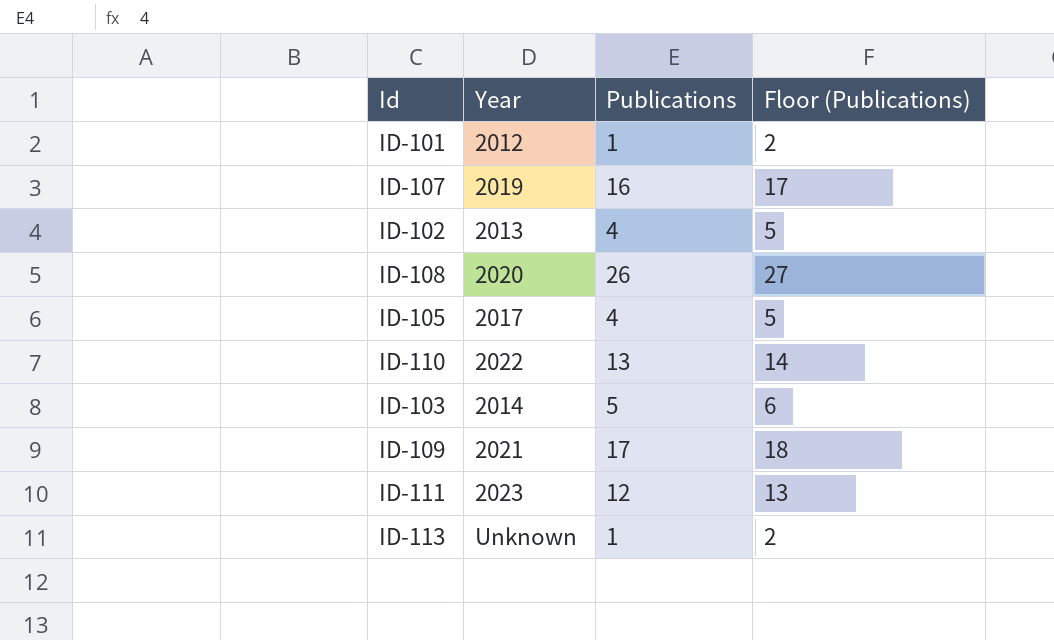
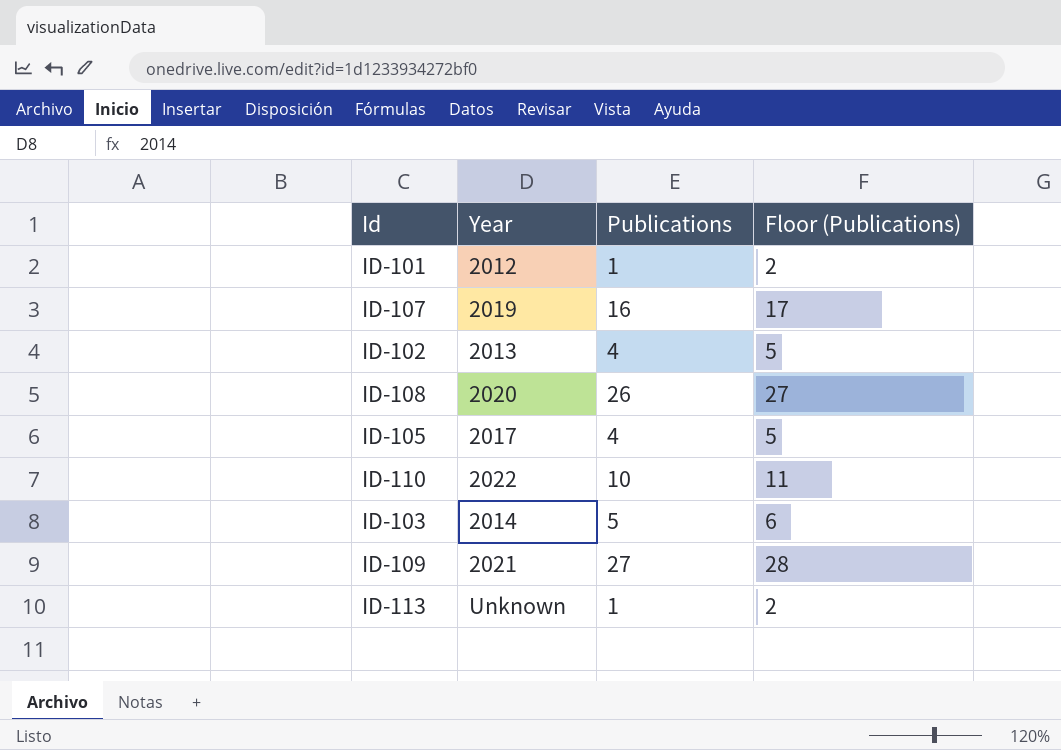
row ID-111: 2023 | 12 | 13 -> none
ID-110 | Publications: 13 -> 10
ID-110 | Floor (Publications): 14 -> 11
ID-109 | Publications: 17 -> 27
ID-109 | Floor (Publications): 18 -> 28

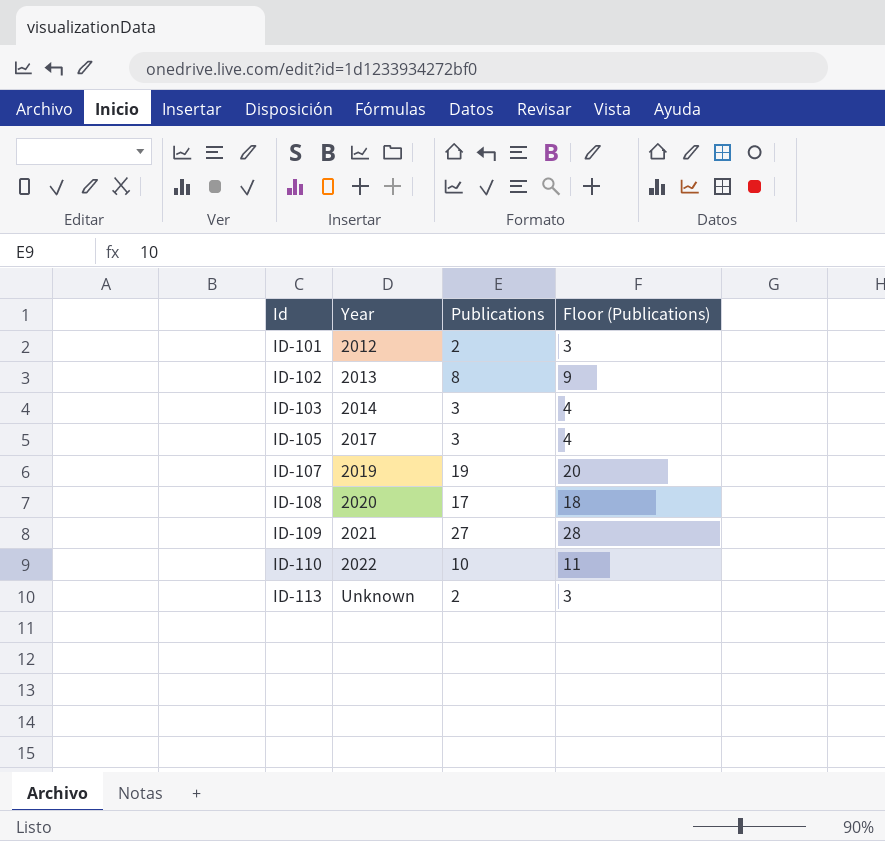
row order: none -> Id ascending
ID-101 | Publications: 1 -> 2
ID-101 | Floor (Publications): 2 -> 3
ID-102 | Publications: 4 -> 8
ID-102 | Floor (Publications): 5 -> 9
ID-103 | Publications: 5 -> 3
ID-103 | Floor (Publications): 6 -> 4
ID-105 | Publications: 4 -> 3
ID-105 | Floor (Publications): 5 -> 4
ID-107 | Publications: 16 -> 19
ID-107 | Floor (Publications): 17 -> 20
ID-108 | Publications: 26 -> 17
ID-108 | Floor (Publications): 27 -> 18
ID-113 | Publications: 1 -> 2
ID-113 | Floor (Publications): 2 -> 3

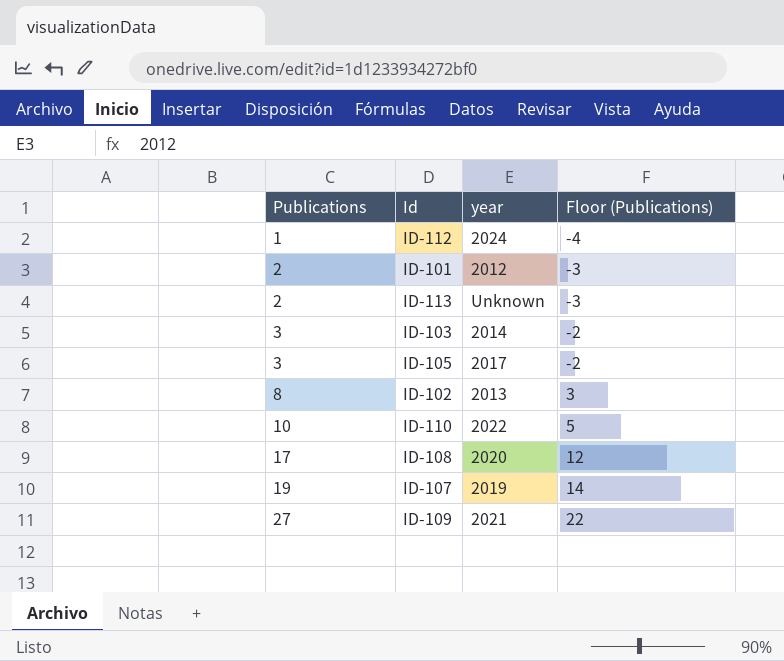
row order: Id ascending -> Publications ascending
column Publications | position: 3 -> 1
column name: Year -> year
column Floor (Publications) | formula: [Publications] + 1 -> [Publications] - 5
row ID-112: none -> 1 | 2024 | -4

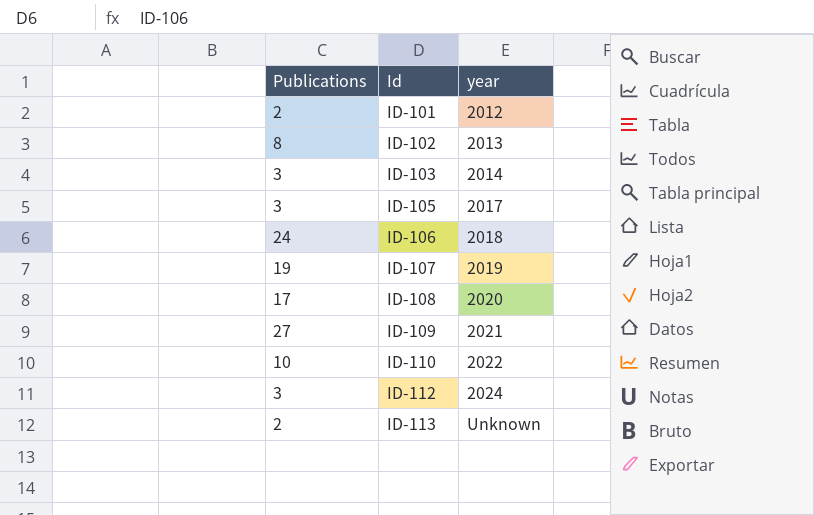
row order: Publications ascending -> Id ascending
column Floor (Publications) | formula: [Publications] - 5 -> none
row ID-106: none -> 24 | 2018
ID-112 | Publications: 1 -> 3

